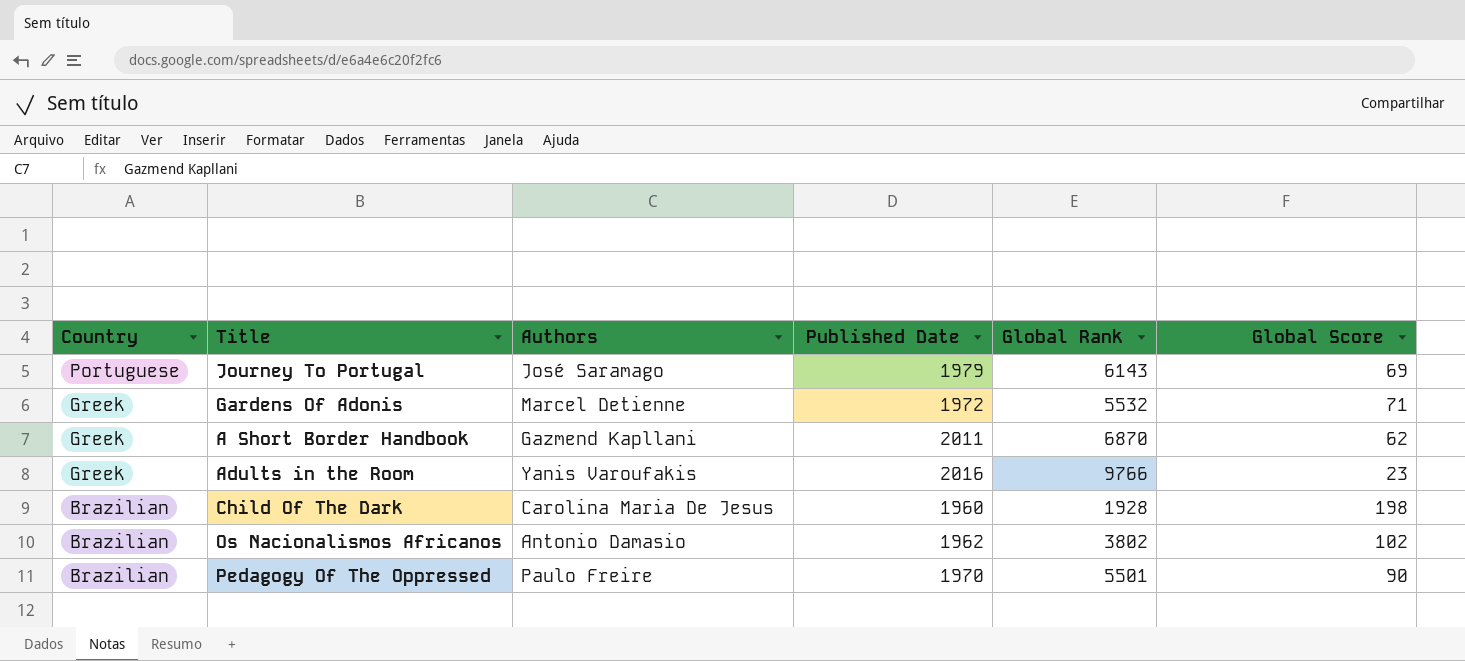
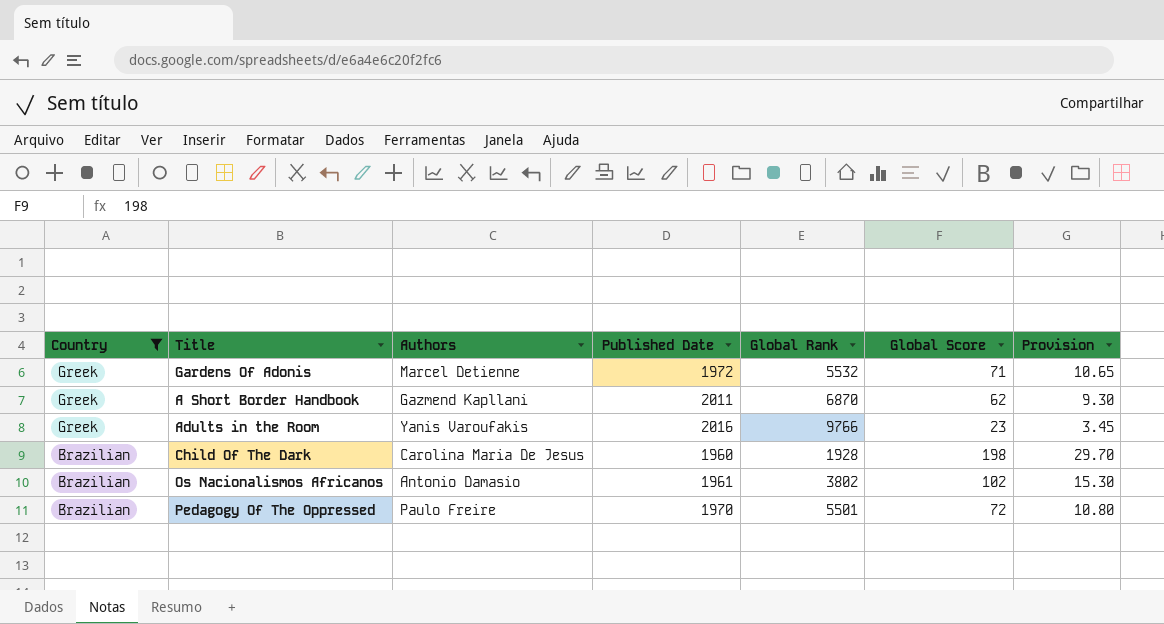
filter: none -> Country != Portuguese
column Provision | formula: none -> [Global Score] * 0.15
Os Nacionalismos Africanos | Published Date: 1962 -> 1961
Pedagogy Of The Oppressed | Global Score: 90 -> 72

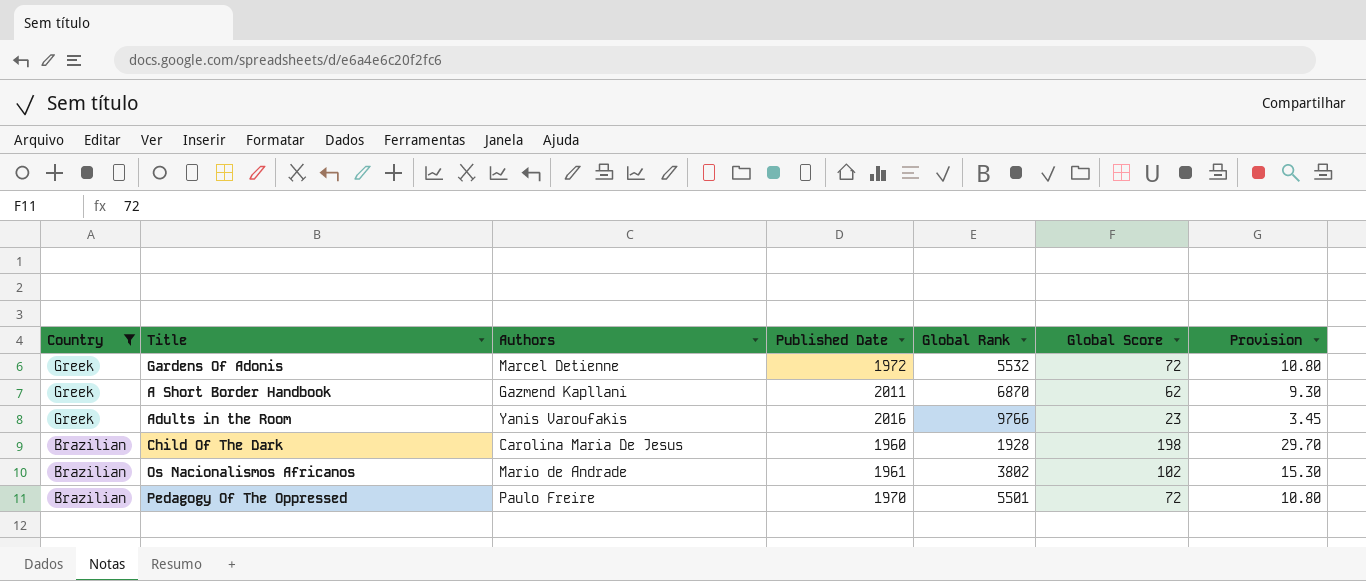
Gardens Of Adonis | Global Score: 71 -> 72
Gardens Of Adonis | Provision: 10.65 -> 10.80
Os Nacionalismos Africanos | Authors: Antonio Damasio -> Mario de Andrade

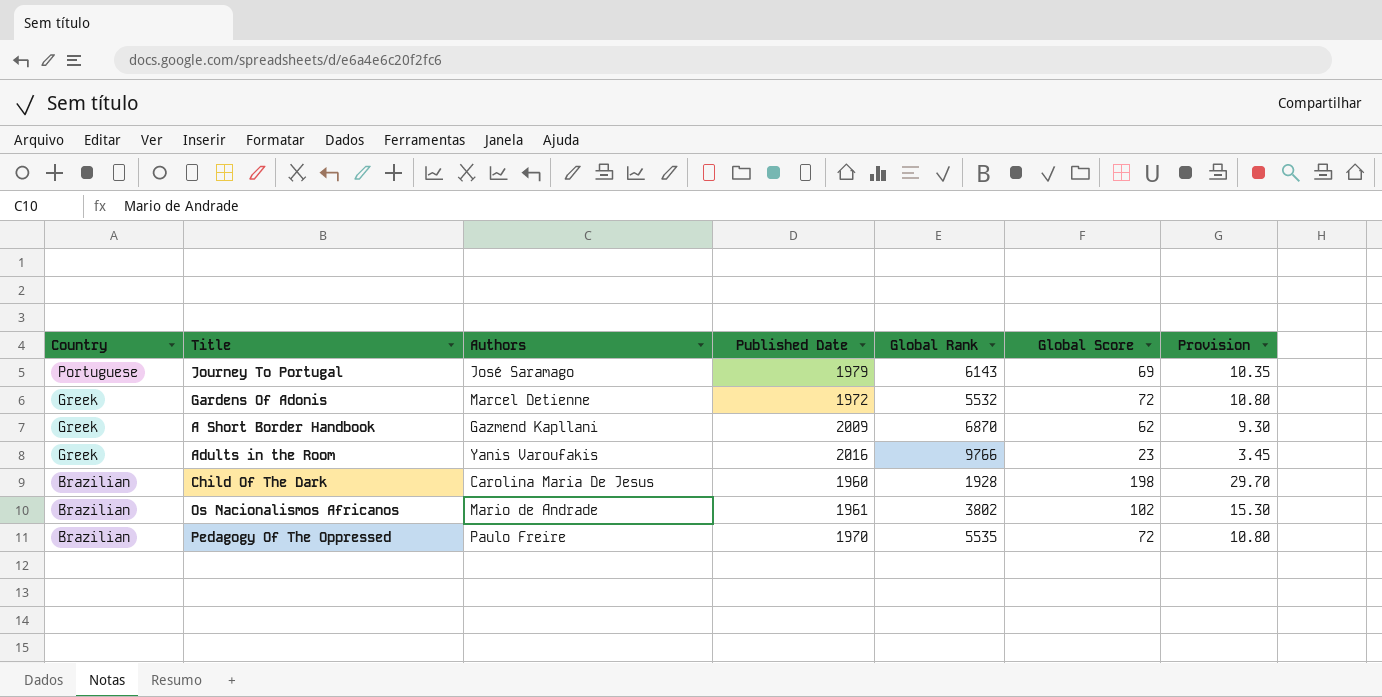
filter: Country != Portuguese -> none
A Short Border Handbook | Published Date: 2011 -> 2009
Pedagogy Of The Oppressed | Global Rank: 5501 -> 5535

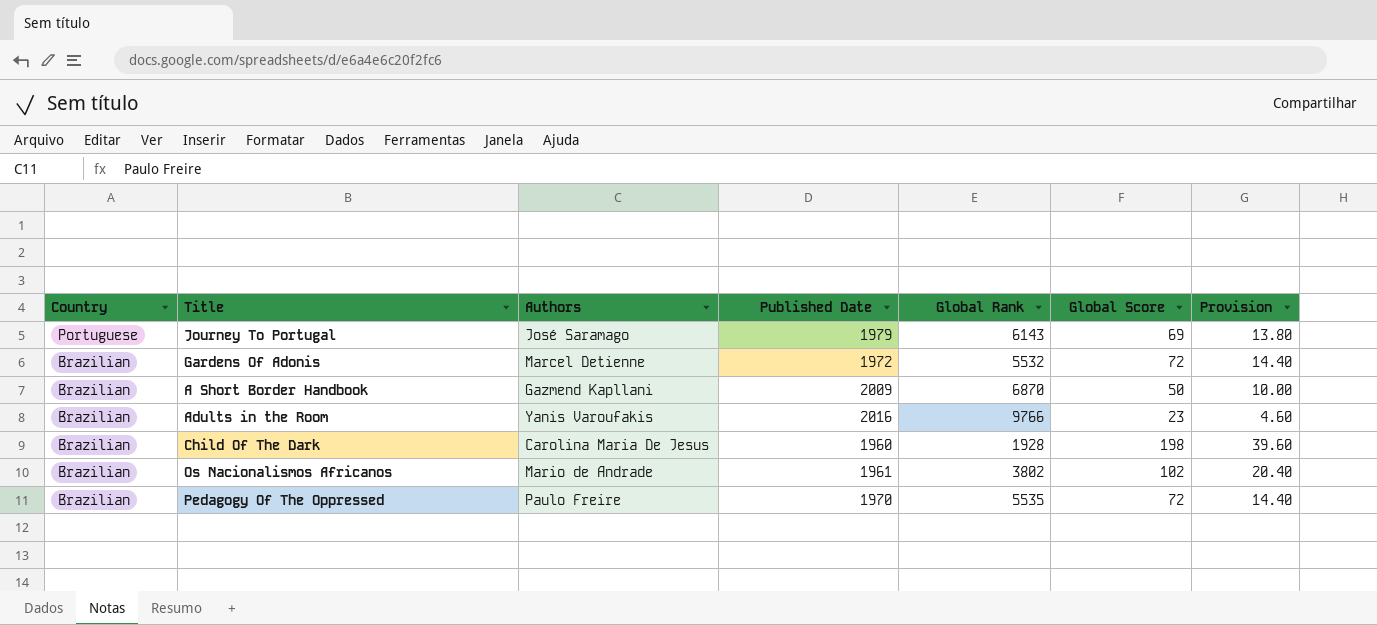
column Provision | formula: [Global Score] * 0.15 -> [Global Score] * 0.2
Gardens Of Adonis | Country: Greek -> Brazilian
A Short Border Handbook | Country: Greek -> Brazilian
A Short Border Handbook | Global Score: 62 -> 50
Adults in the Room | Country: Greek -> Brazilian

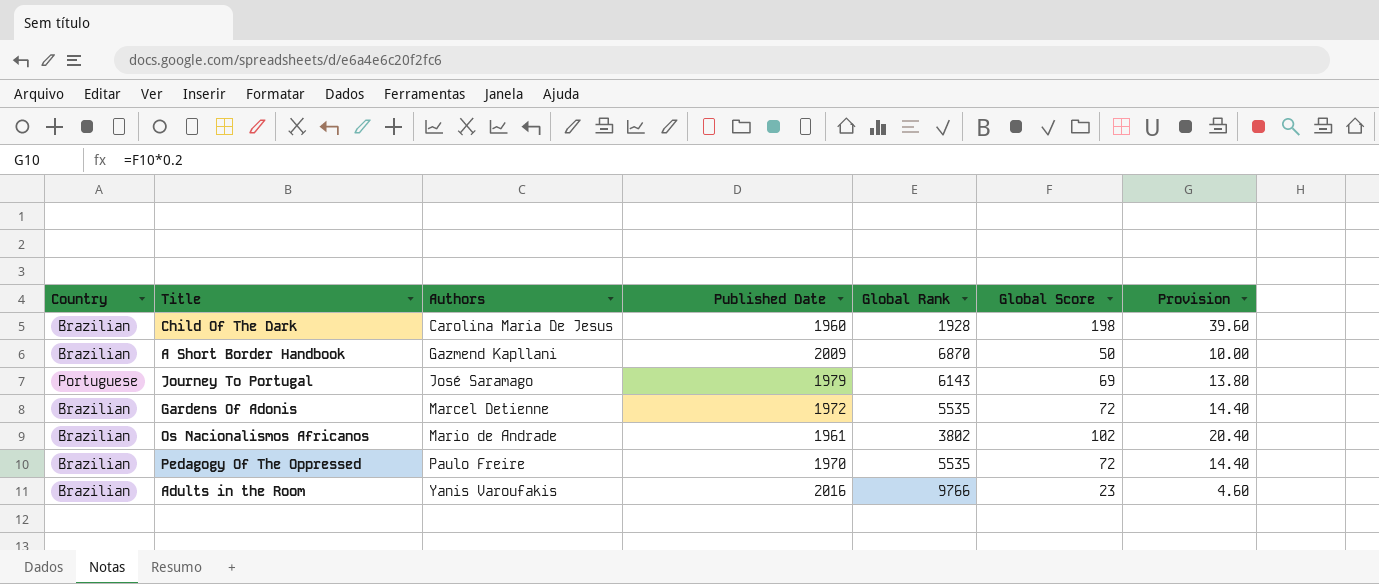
row order: Country descending -> Authors ascending
Gardens Of Adonis | Global Rank: 5532 -> 5535

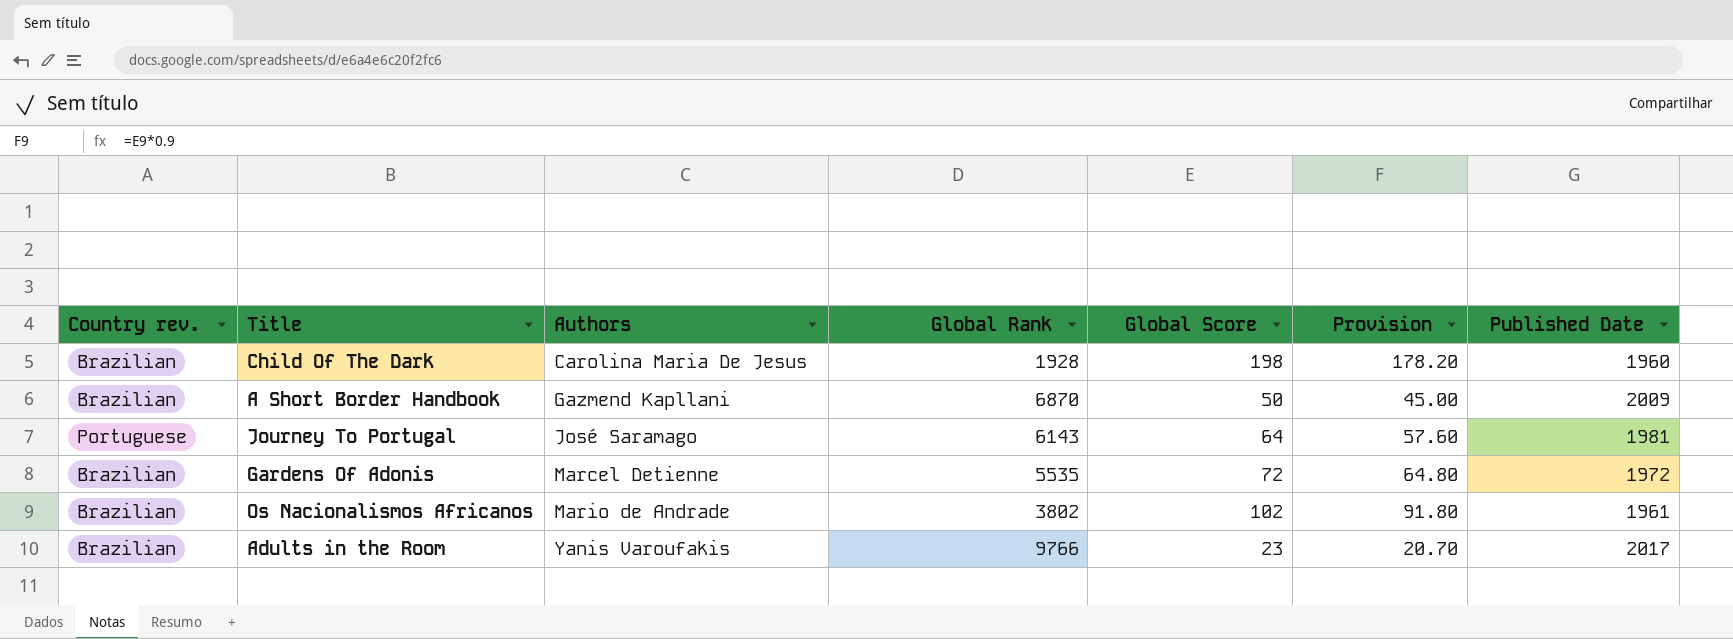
column name: Country -> Country rev.
column Provision | formula: [Global Score] * 0.2 -> [Global Score] * 0.9
column Published Date | position: 4 -> 7
row Pedagogy Of The Oppressed: Brazilian | Paulo Freire | 1970 | 5535 | 72 | 14.40 -> none
Journey To Portugal | Global Score: 69 -> 64
Journey To Portugal | Published Date: 1979 -> 1981
Adults in the Room | Published Date: 2016 -> 2017

